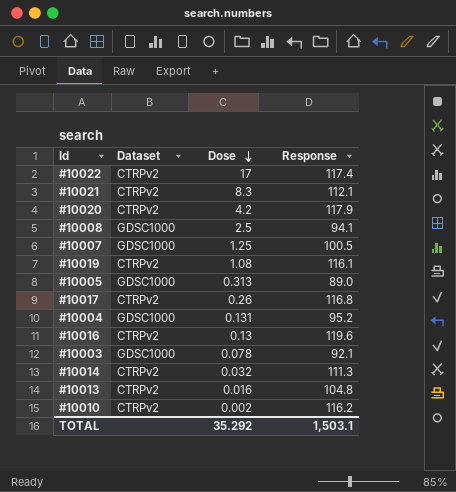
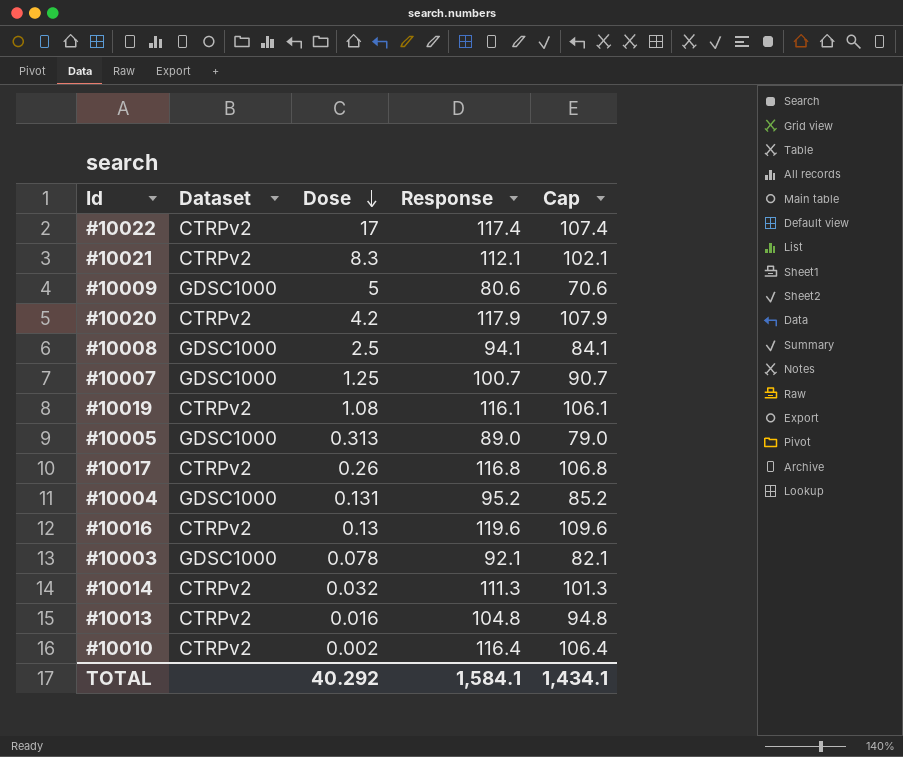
column Cap | formula: none -> [Response] - 10
row #10009: none -> GDSC1000 | 5 | 80.6 | 70.6
#10007 | Response: 100.5 -> 100.7
#10010 | Response: 116.2 -> 116.4
TOTAL | Dose: 35.292 -> 40.292
TOTAL | Response: 1,503.1 -> 1,584.1

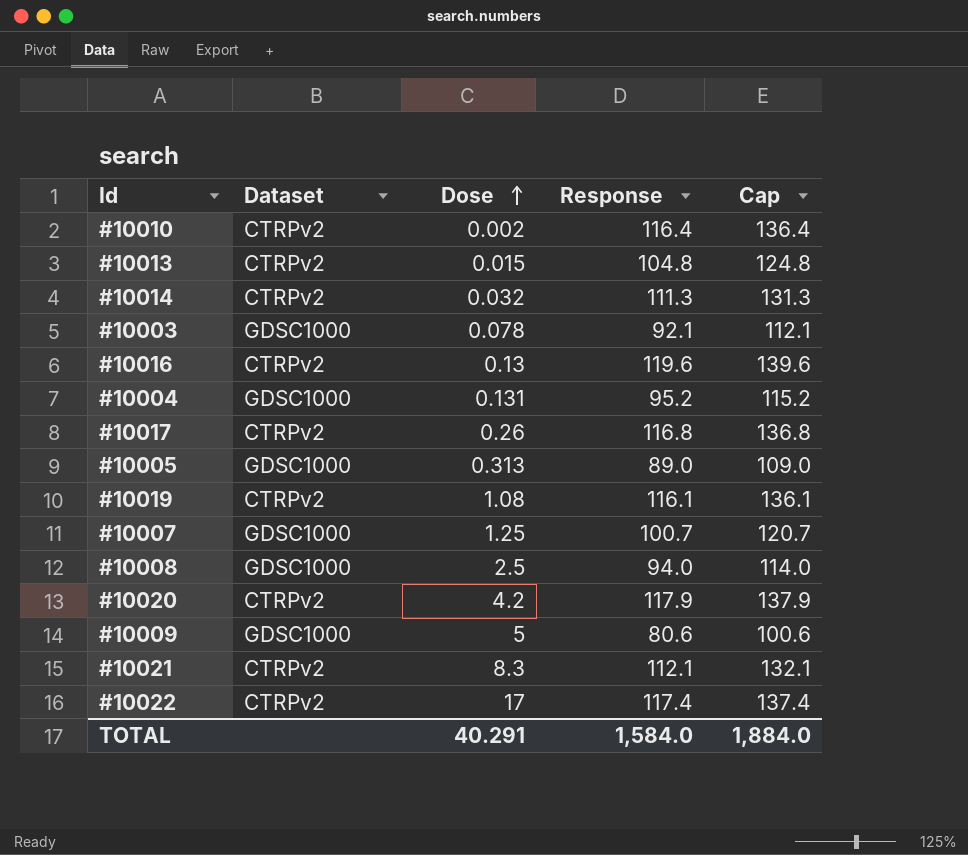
row order: Dose descending -> Dose ascending
column Cap | formula: [Response] - 10 -> [Response] + 20
#10013 | Dose: 0.016 -> 0.015
#10008 | Response: 94.1 -> 94.0
TOTAL | Dose: 40.292 -> 40.291
TOTAL | Response: 1,584.1 -> 1,584.0
TOTAL | Cap: 1,434.1 -> 1,884.0

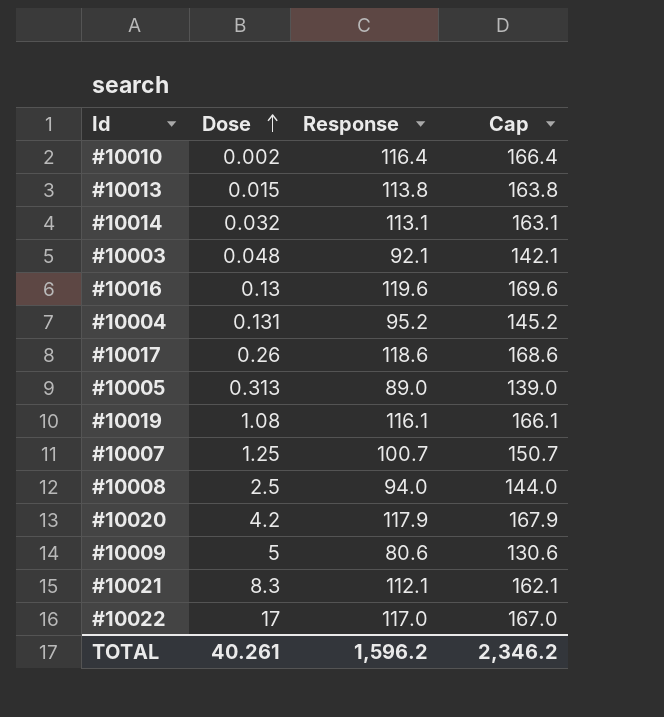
column Dataset | position: 2 -> none
column Cap | formula: [Response] + 20 -> [Response] + 50
#10013 | Response: 104.8 -> 113.8
#10014 | Response: 111.3 -> 113.1
#10003 | Dose: 0.078 -> 0.048
#10017 | Response: 116.8 -> 118.6
#10022 | Response: 117.4 -> 117.0
TOTAL | Dose: 40.291 -> 40.261
TOTAL | Response: 1,584.0 -> 1,596.2
TOTAL | Cap: 1,884.0 -> 2,346.2

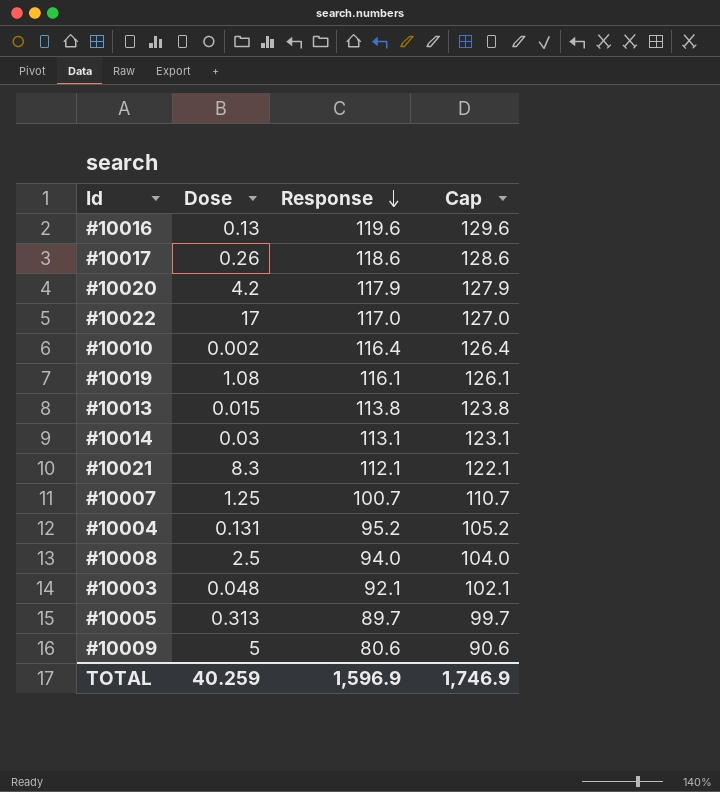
row order: Dose ascending -> Response descending
column Cap | formula: [Response] + 50 -> [Response] + 10
#10014 | Dose: 0.032 -> 0.03
#10005 | Response: 89.0 -> 89.7
TOTAL | Dose: 40.261 -> 40.259
TOTAL | Response: 1,596.2 -> 1,596.9
TOTAL | Cap: 2,346.2 -> 1,746.9

